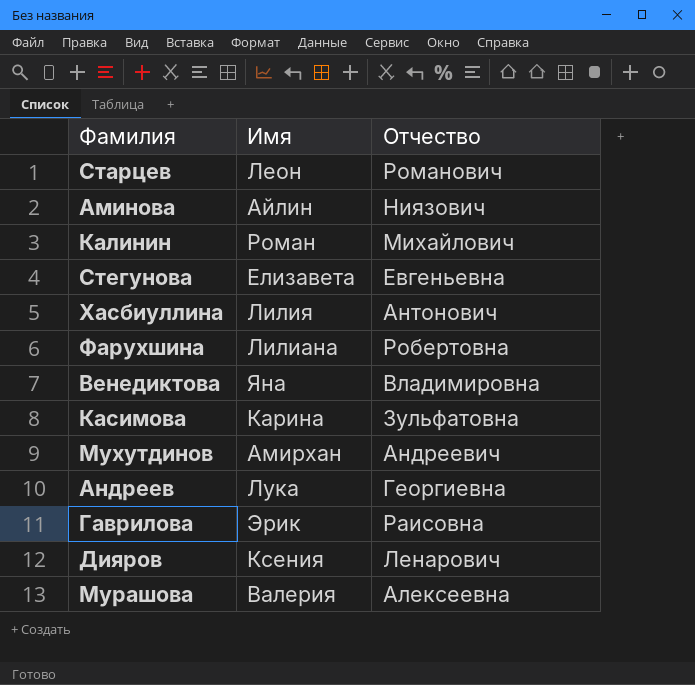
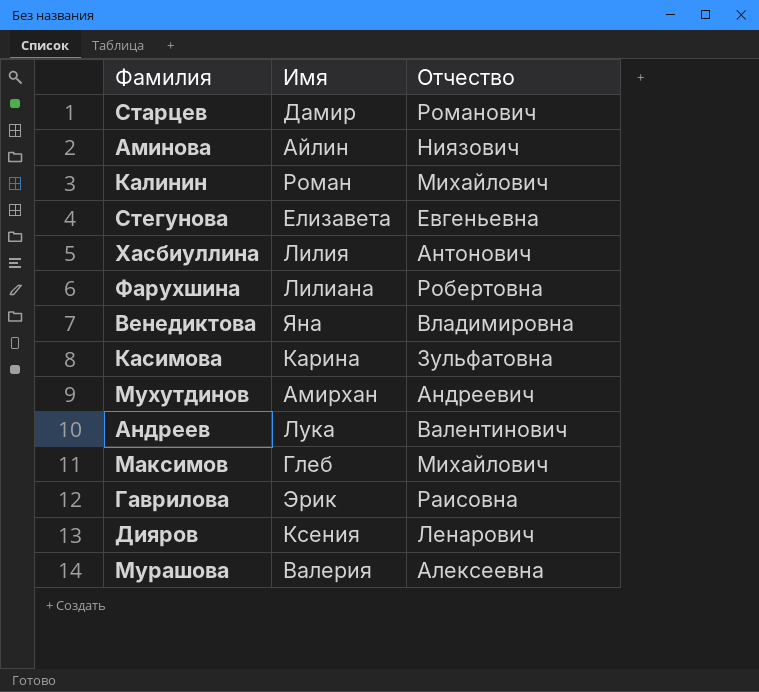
Старцев | Имя: Леон -> Дамир
Андреев | Отчество: Георгиевна -> Валентинович
row Максимов: none -> Глеб | Михайлович

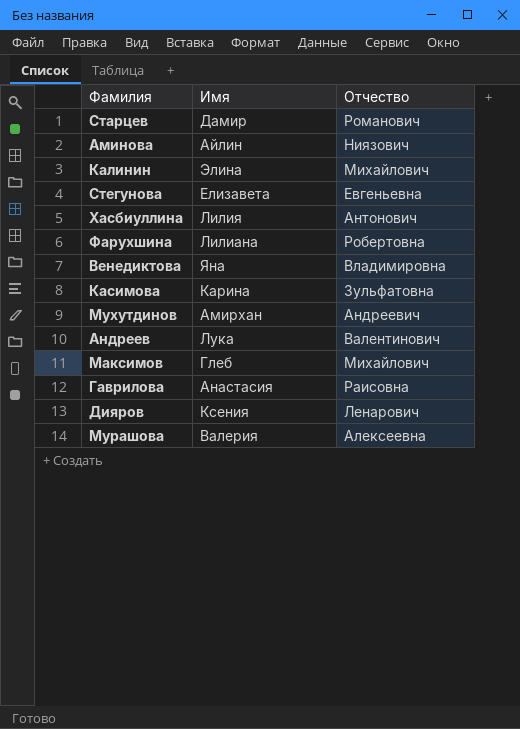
Калинин | Имя: Роман -> Элина
Гаврилова | Имя: Эрик -> Анастасия

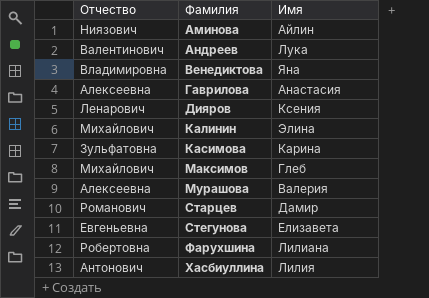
row order: none -> Фамилия ascending
column Отчество | position: 3 -> 1
row Мухутдинов: Амирхан | Андреевич -> none
Гаврилова | Отчество: Раисовна -> Алексеевна

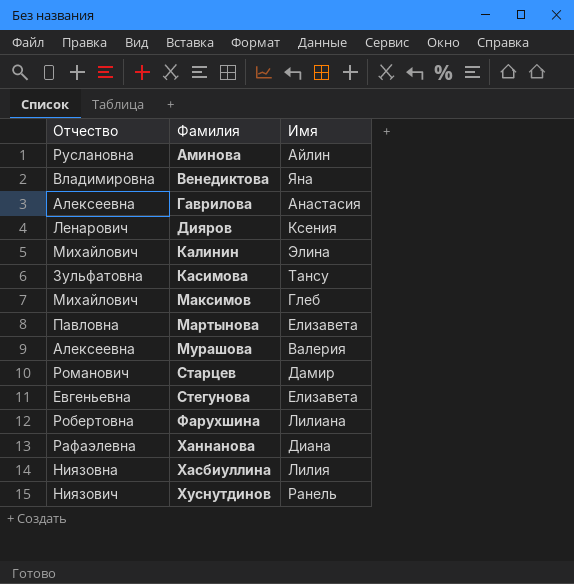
row Андреев: Валентинович | Лука -> none
Аминова | Отчество: Ниязович -> Руслановна
Касимова | Имя: Карина -> Тансу
row Мартынова: none -> Павловна | Елизавета
row Ханнанова: none -> Рафаэлевна | Диана
Хасбиуллина | Отчество: Антонович -> Ниязовна
row Хуснутдинов: none -> Ниязович | Ранель

